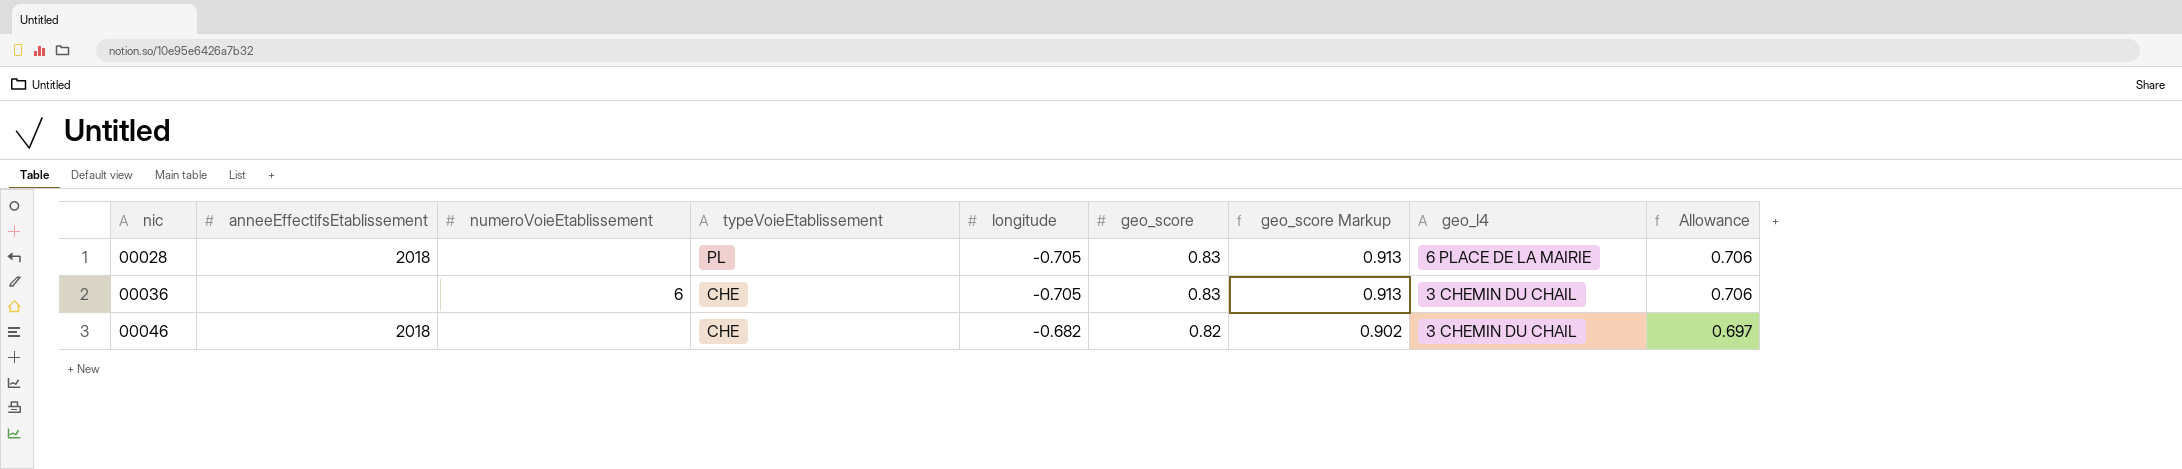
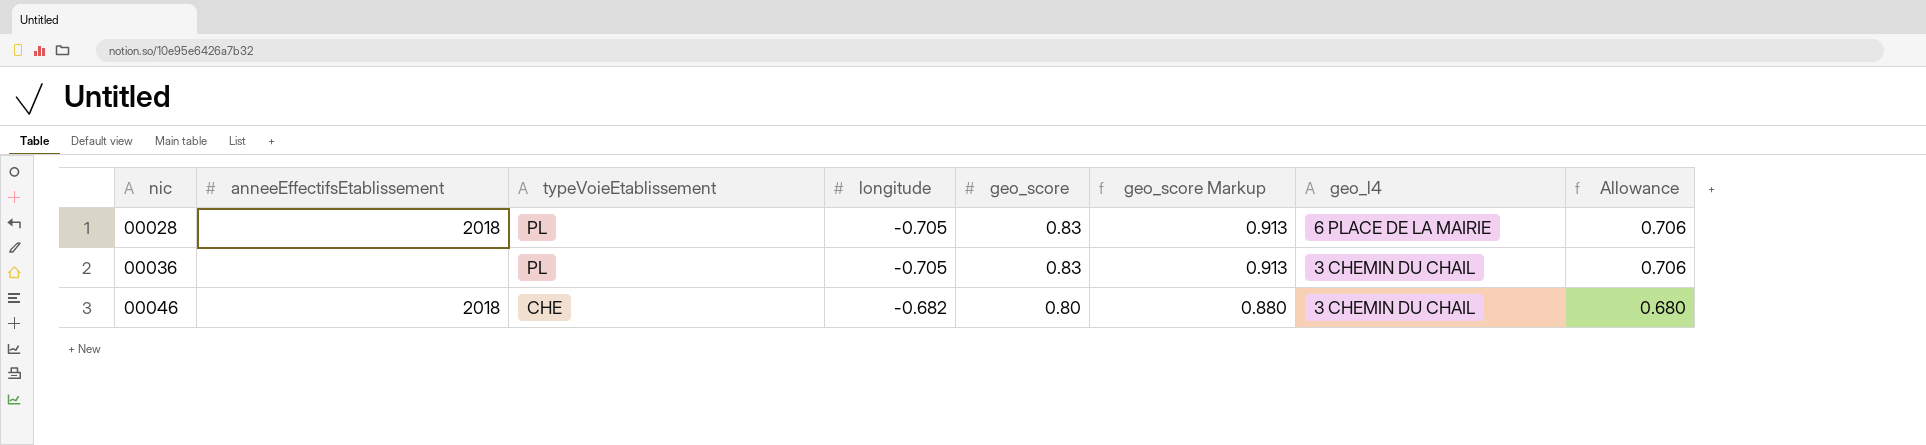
column numeroVoieEtablissement | position: 3 -> none
00036 | typeVoieEtablissement: CHE -> PL
00046 | geo_score: 0.82 -> 0.80
00046 | geo_score Markup: 0.902 -> 0.880
00046 | Allowance: 0.697 -> 0.680

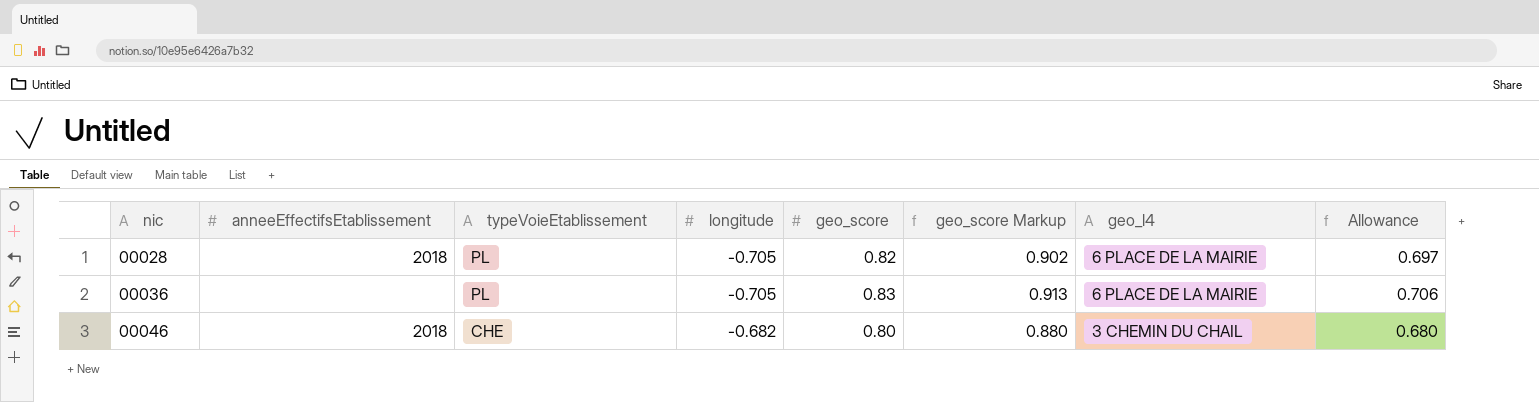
00028 | geo_score: 0.83 -> 0.82
00028 | geo_score Markup: 0.913 -> 0.902
00028 | Allowance: 0.706 -> 0.697
00036 | geo_l4: 3 CHEMIN DU CHAIL -> 6 PLACE DE LA MAIRIE

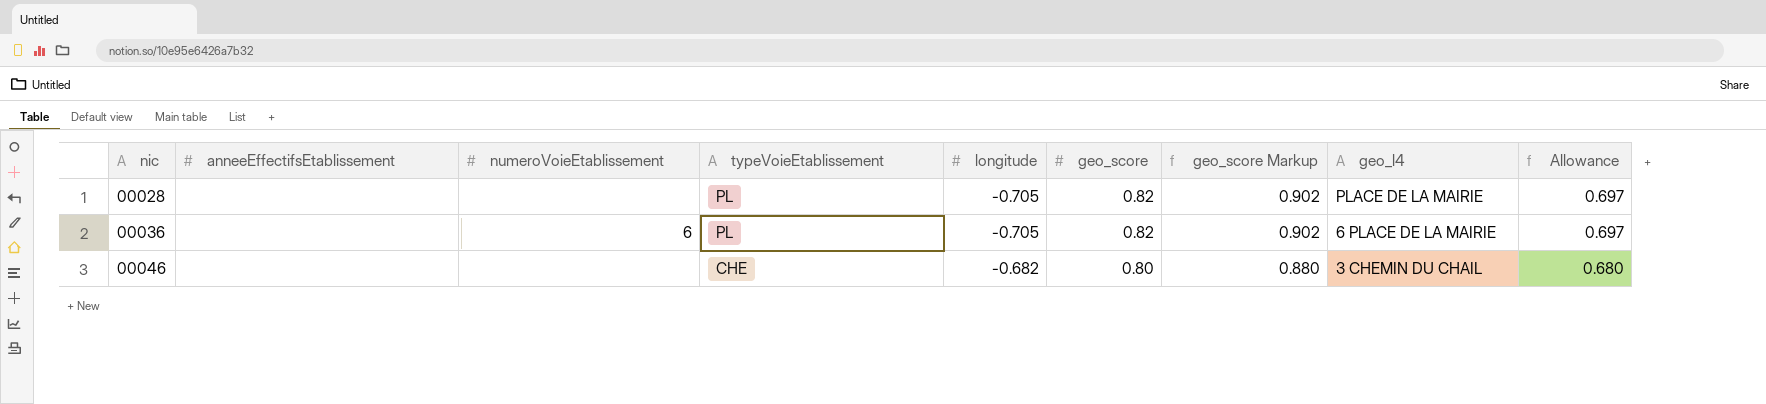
column numeroVoieEtablissement | position: none -> 3
00028 | anneeEffectifsEtablissement: 2018 -> none
00028 | geo_l4: 6 PLACE DE LA MAIRIE -> PLACE DE LA MAIRIE
00036 | geo_score: 0.83 -> 0.82
00036 | geo_score Markup: 0.913 -> 0.902
00036 | Allowance: 0.706 -> 0.697
00046 | anneeEffectifsEtablissement: 2018 -> none

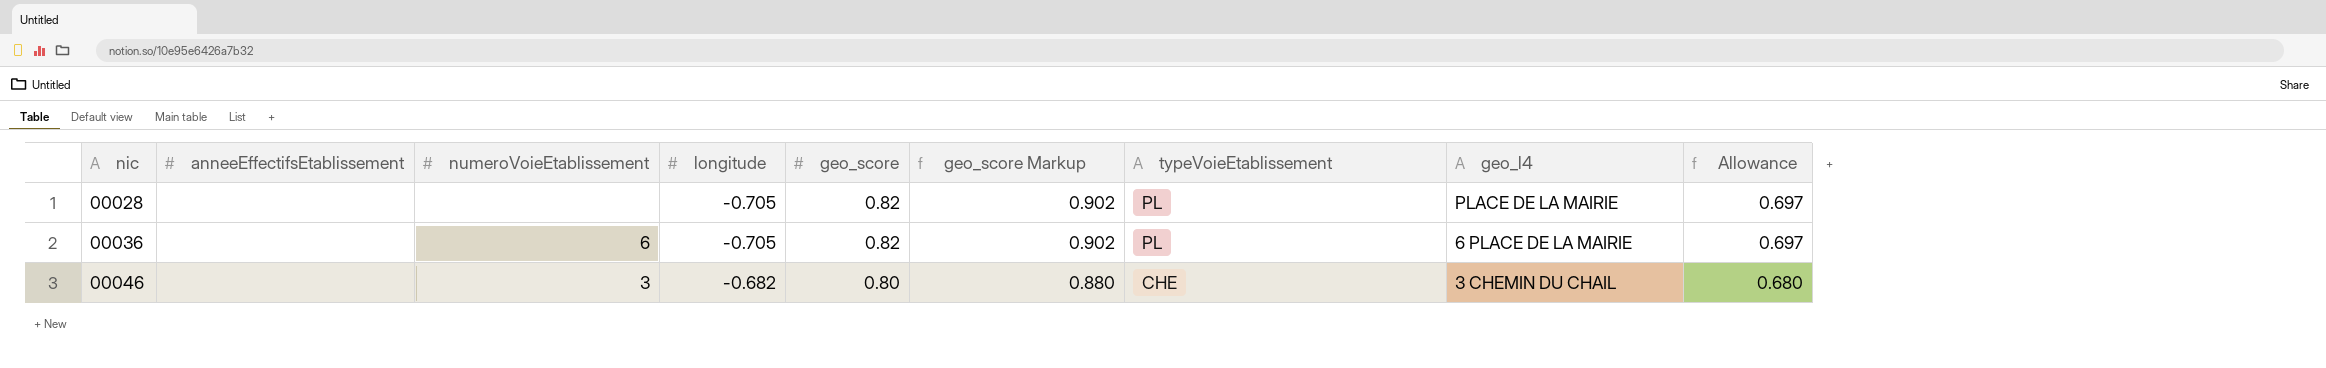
column typeVoieEtablissement | position: 4 -> 7
00046 | numeroVoieEtablissement: none -> 3

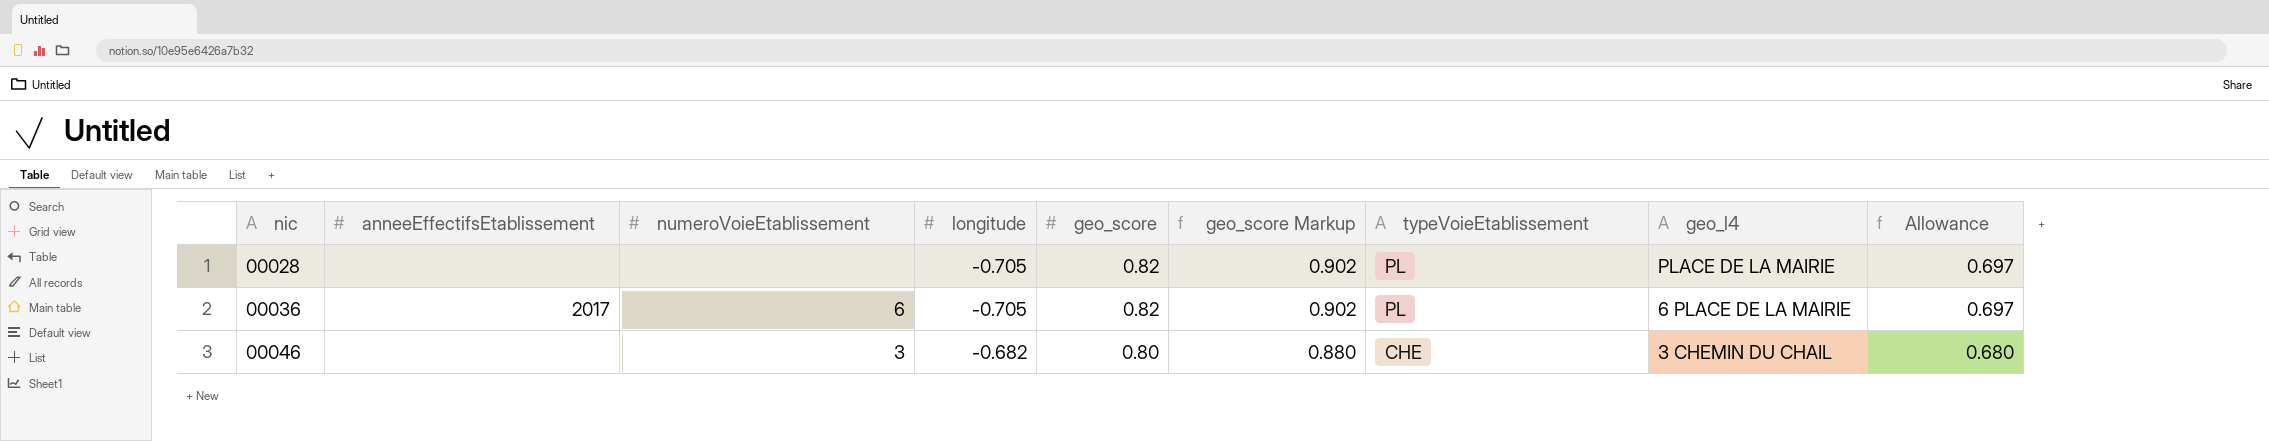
00036 | anneeEffectifsEtablissement: none -> 2017

